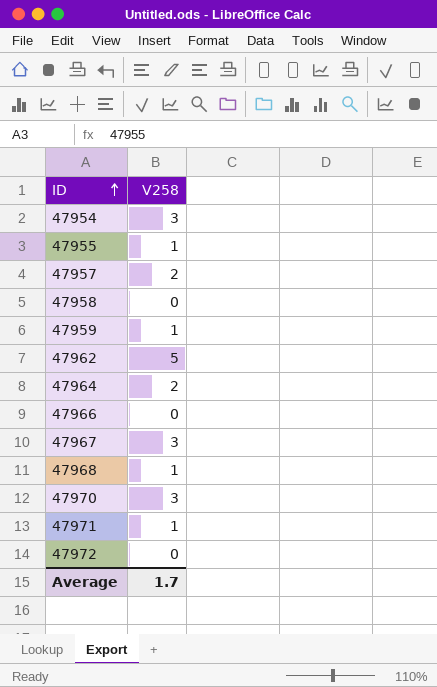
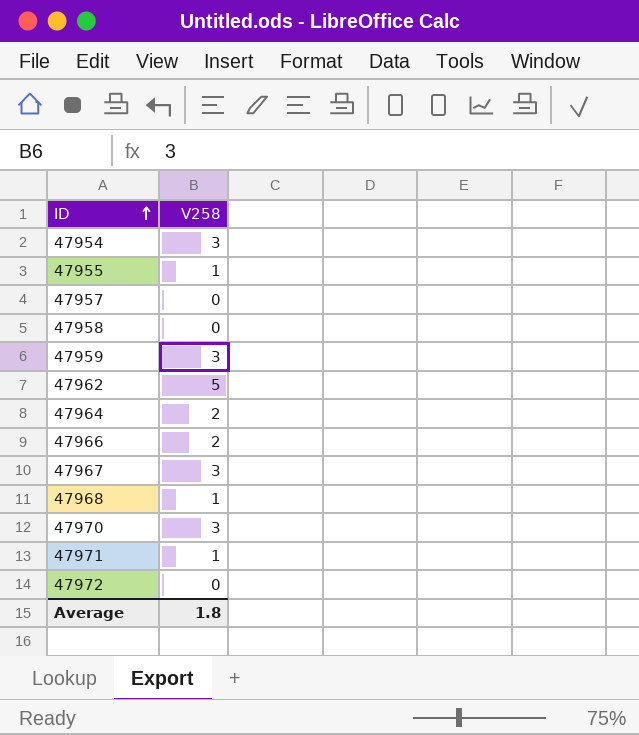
47957 | V258: 2 -> 0
47959 | V258: 1 -> 3
47966 | V258: 0 -> 2
Average | V258: 1.7 -> 1.8

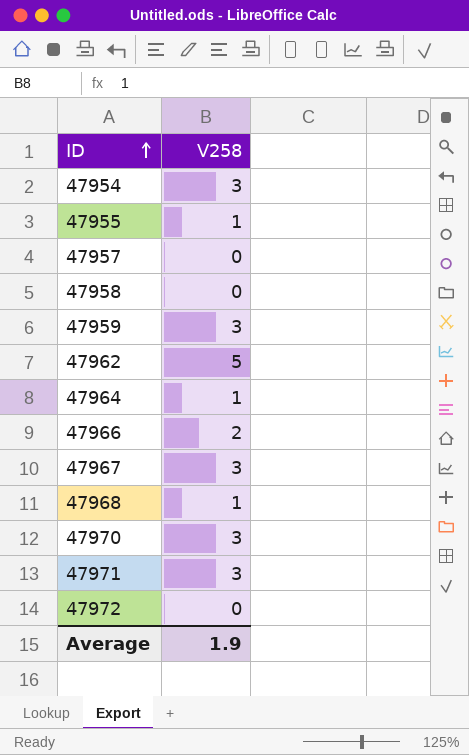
47964 | V258: 2 -> 1
47971 | V258: 1 -> 3
Average | V258: 1.8 -> 1.9

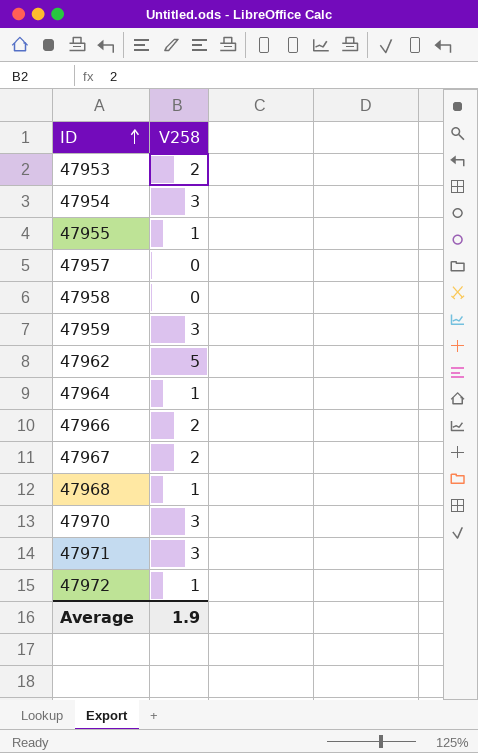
row 47953: none -> 2
47967 | V258: 3 -> 2
47972 | V258: 0 -> 1

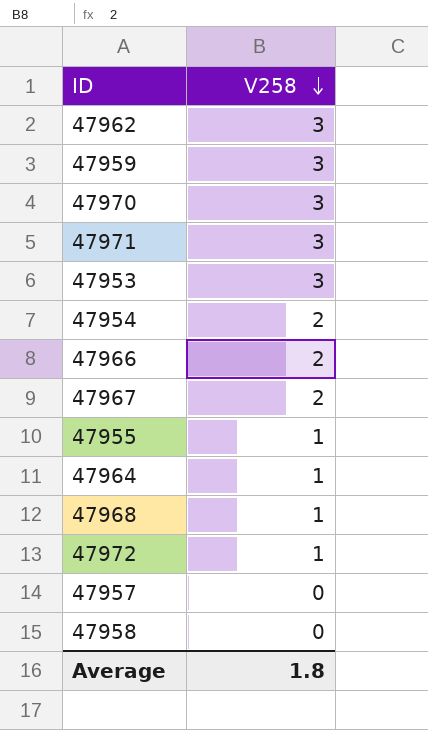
row order: ID ascending -> V258 descending
47962 | V258: 5 -> 3
47953 | V258: 2 -> 3
47954 | V258: 3 -> 2
Average | V258: 1.9 -> 1.8

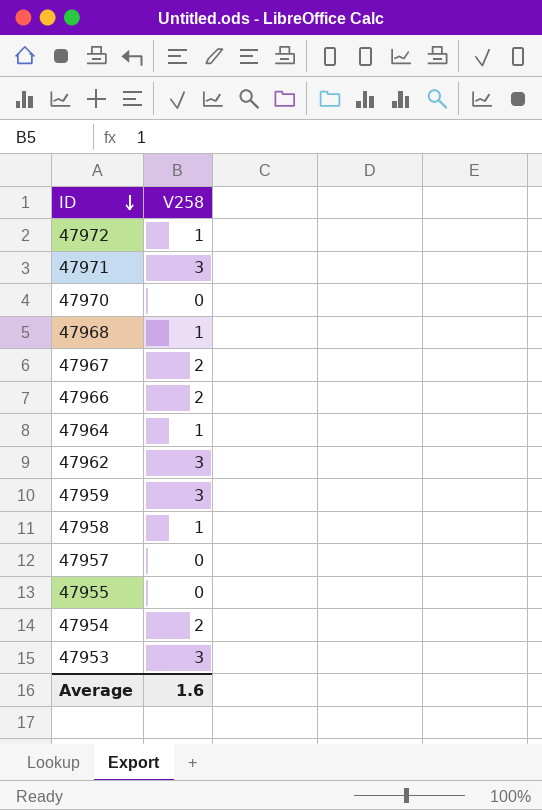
row order: V258 descending -> ID descending
47970 | V258: 3 -> 0
47958 | V258: 0 -> 1
47955 | V258: 1 -> 0
Average | V258: 1.8 -> 1.6

